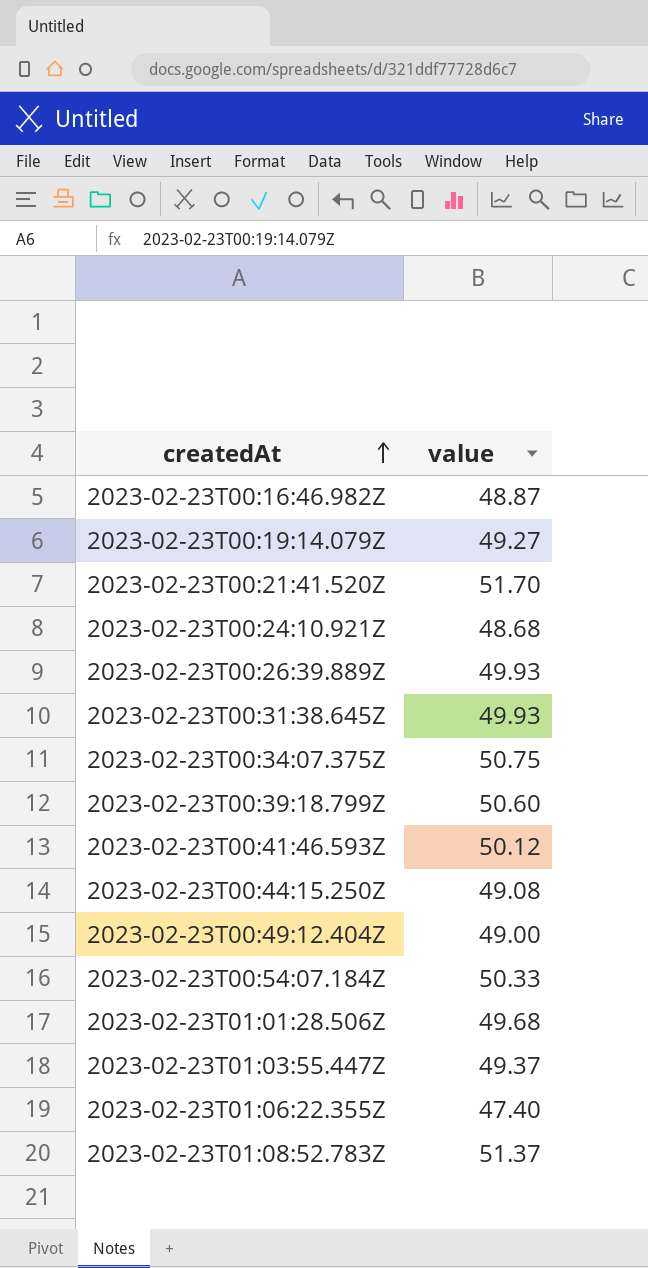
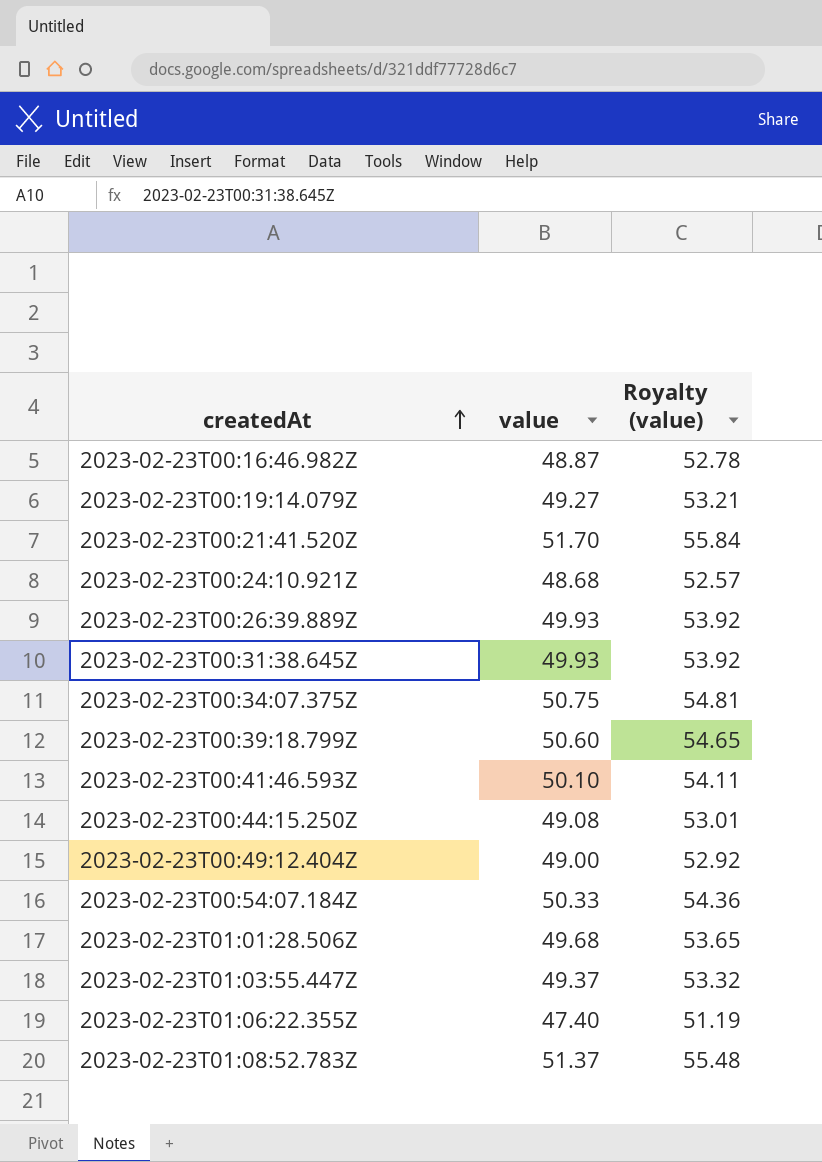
column Royalty (value) | formula: none -> [value] * 1.08
2023-02-23T00:41:46.593Z | value: 50.12 -> 50.10

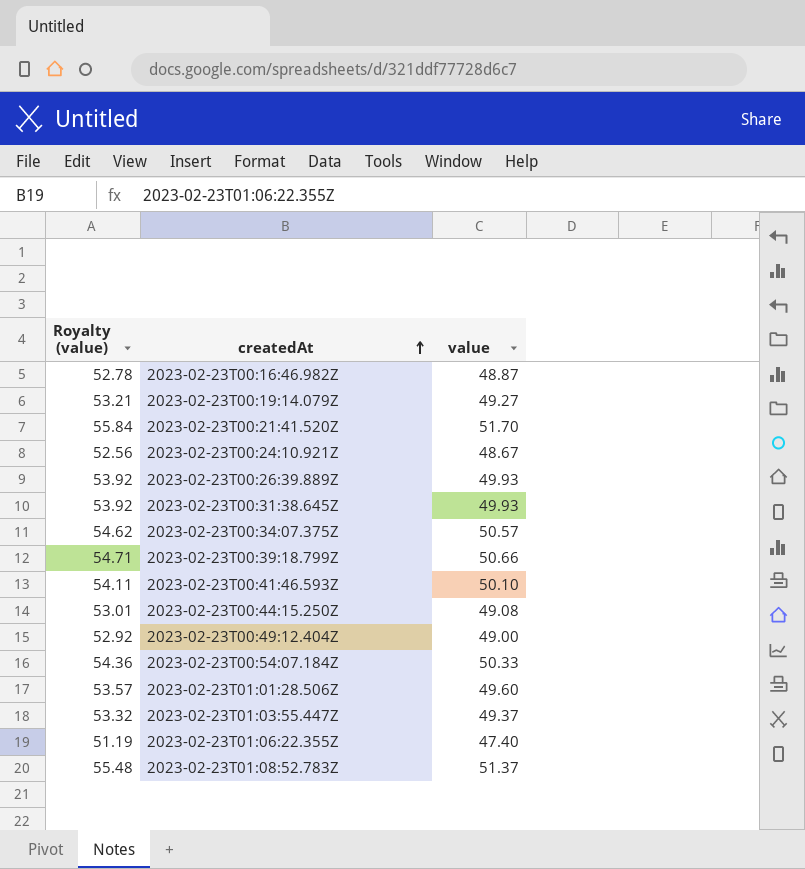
column Royalty (value) | position: 3 -> 1
2023-02-23T00:24:10.921Z | Royalty (value): 52.57 -> 52.56
2023-02-23T00:24:10.921Z | value: 48.68 -> 48.67
2023-02-23T00:34:07.375Z | Royalty (value): 54.81 -> 54.62
2023-02-23T00:34:07.375Z | value: 50.75 -> 50.57
2023-02-23T00:39:18.799Z | Royalty (value): 54.65 -> 54.71
2023-02-23T00:39:18.799Z | value: 50.60 -> 50.66
2023-02-23T01:01:28.506Z | Royalty (value): 53.65 -> 53.57
2023-02-23T01:01:28.506Z | value: 49.68 -> 49.60

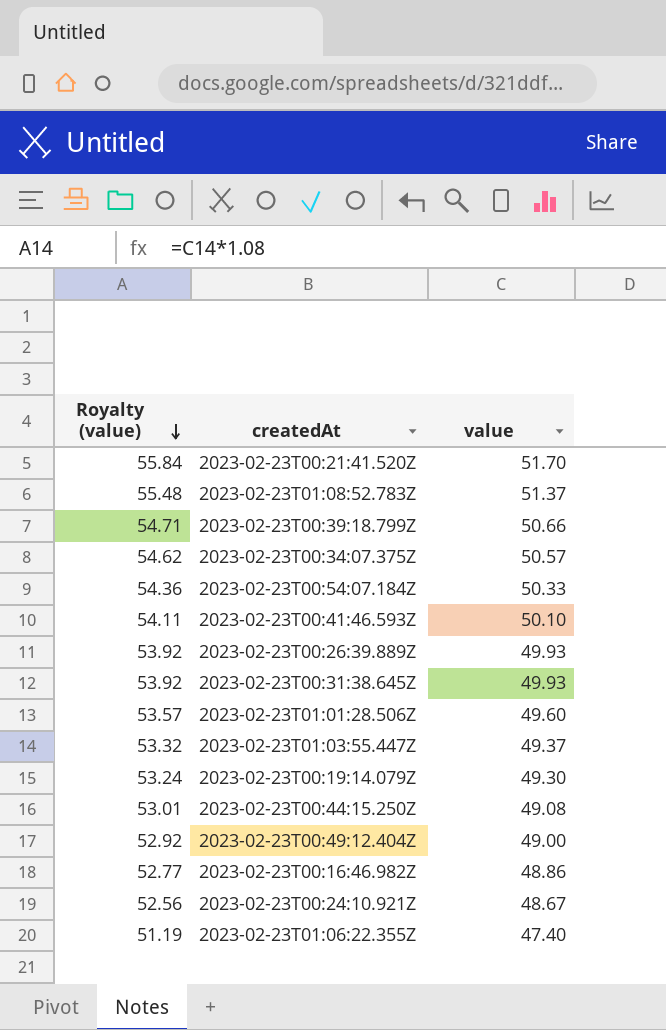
row order: createdAt ascending -> Royalty (value) descending
2023-02-23T00:19:14.079Z | Royalty (value): 53.21 -> 53.24
2023-02-23T00:19:14.079Z | value: 49.27 -> 49.30
2023-02-23T00:16:46.982Z | Royalty (value): 52.78 -> 52.77
2023-02-23T00:16:46.982Z | value: 48.87 -> 48.86

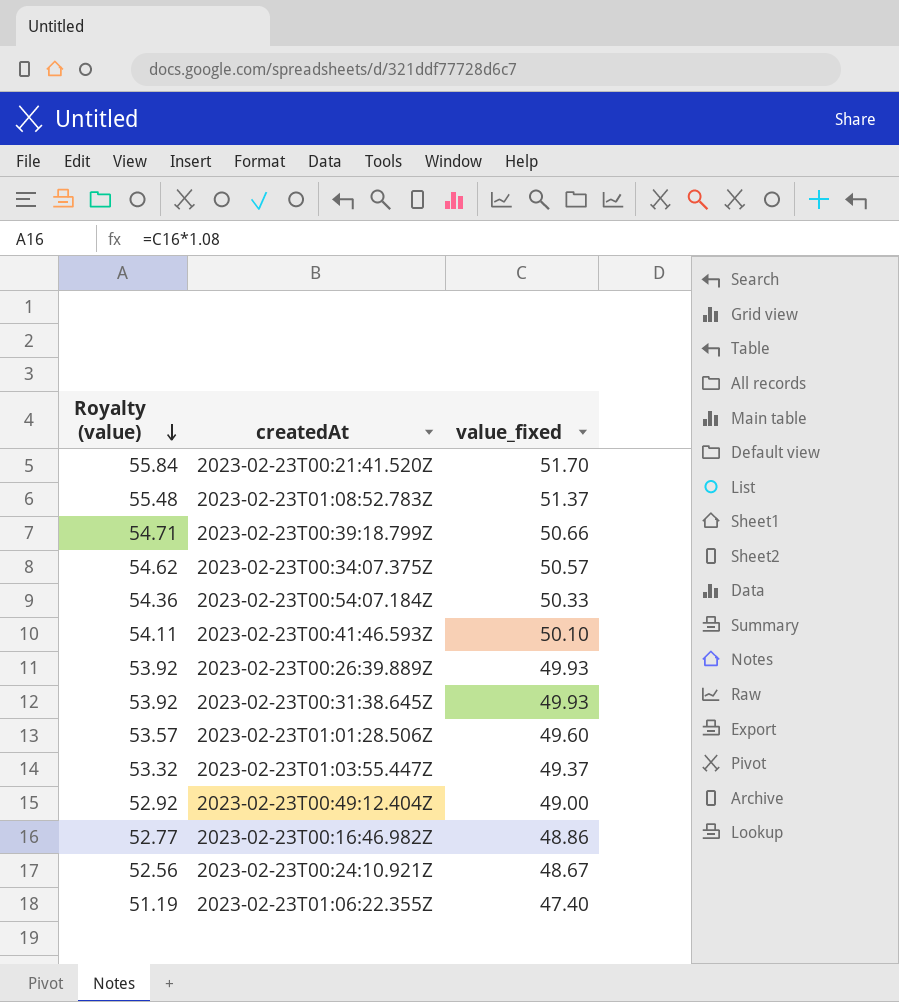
column name: value -> value_fixed
row 2023-02-23T00:19:14.079Z: 53.24 | 49.30 -> none
row 2023-02-23T00:44:15.250Z: 53.01 | 49.08 -> none

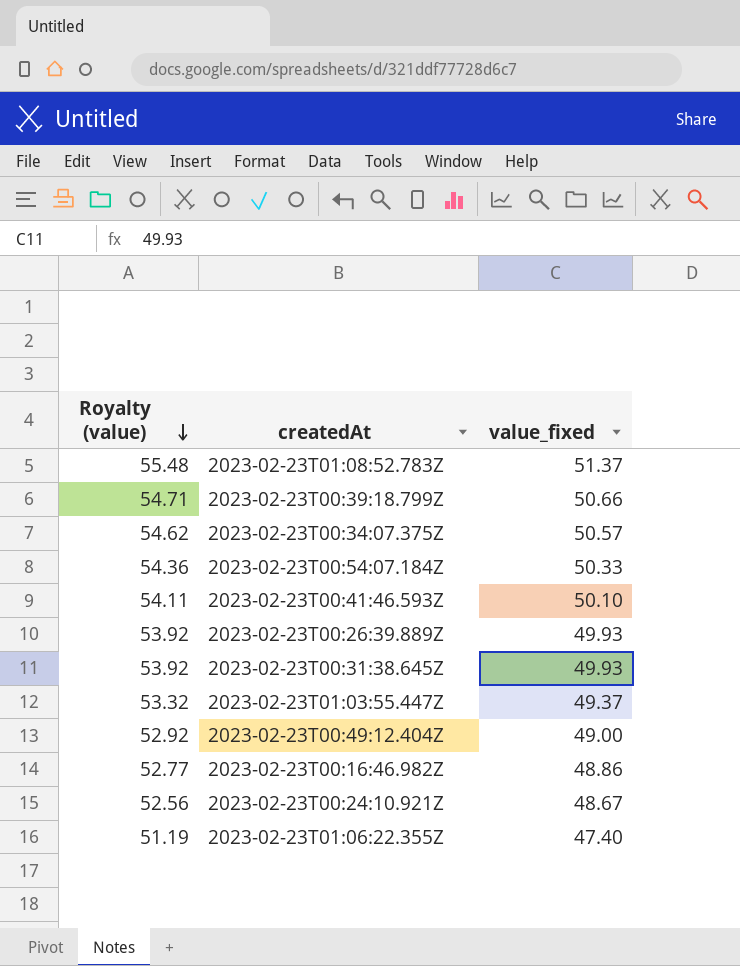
row 2023-02-23T00:21:41.520Z: 55.84 | 51.70 -> none
row 2023-02-23T01:01:28.506Z: 53.57 | 49.60 -> none

